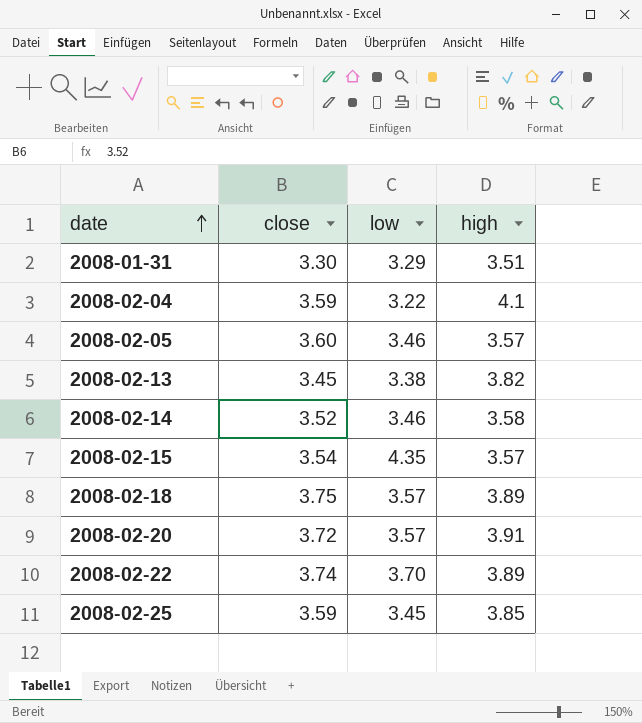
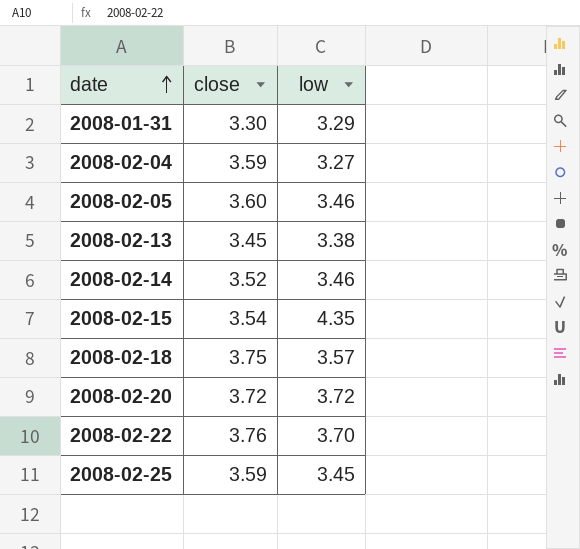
column high | position: 4 -> none
2008-02-04 | low: 3.22 -> 3.27
2008-02-20 | low: 3.57 -> 3.72
2008-02-22 | close: 3.74 -> 3.76

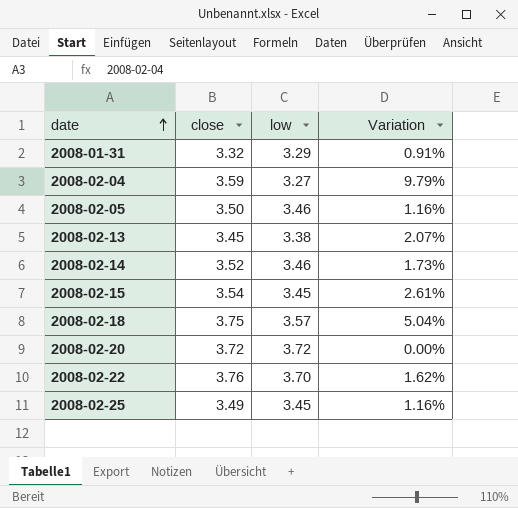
column Variation | formula: none -> ([close] - [low]) / [low]
2008-01-31 | close: 3.30 -> 3.32
2008-02-05 | close: 3.60 -> 3.50
2008-02-15 | low: 4.35 -> 3.45
2008-02-25 | close: 3.59 -> 3.49

